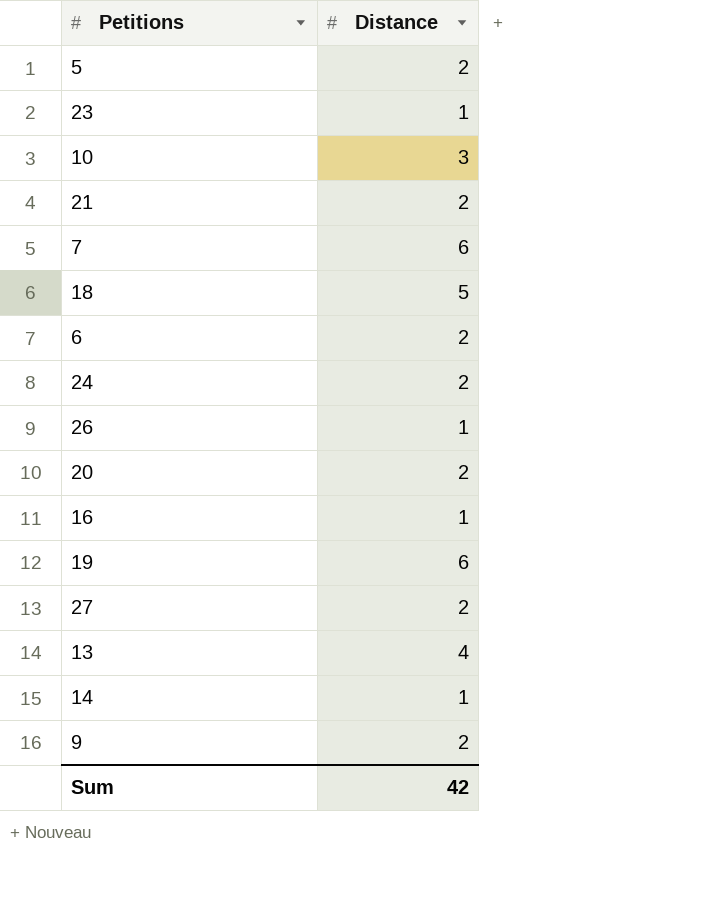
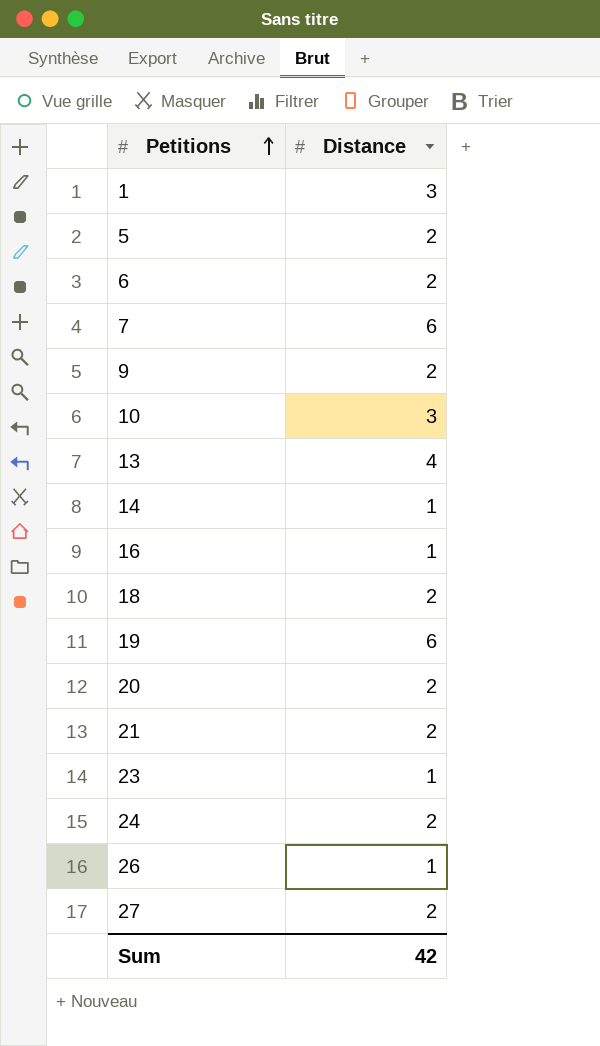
row order: none -> Petitions ascending
row 1: none -> 3
18 | Distance: 5 -> 2

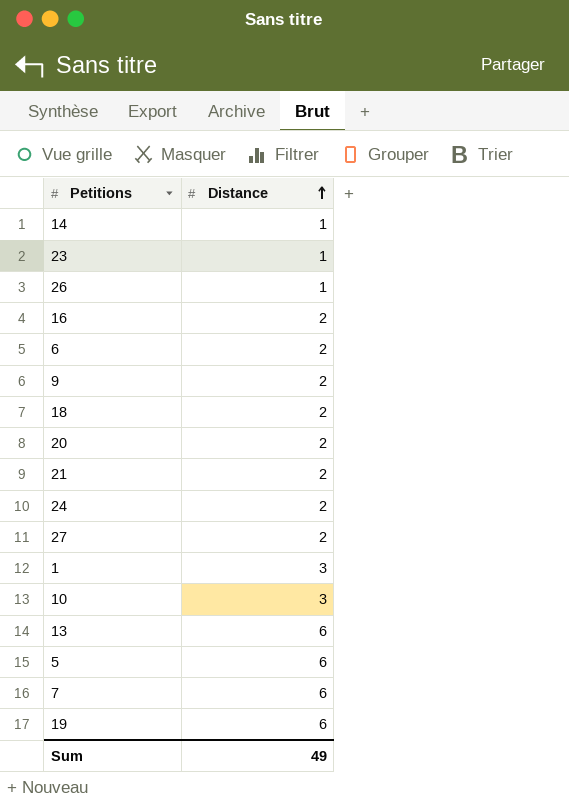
row order: Petitions ascending -> Distance ascending
16 | Distance: 1 -> 2
13 | Distance: 4 -> 6
5 | Distance: 2 -> 6
Sum | Distance: 42 -> 49

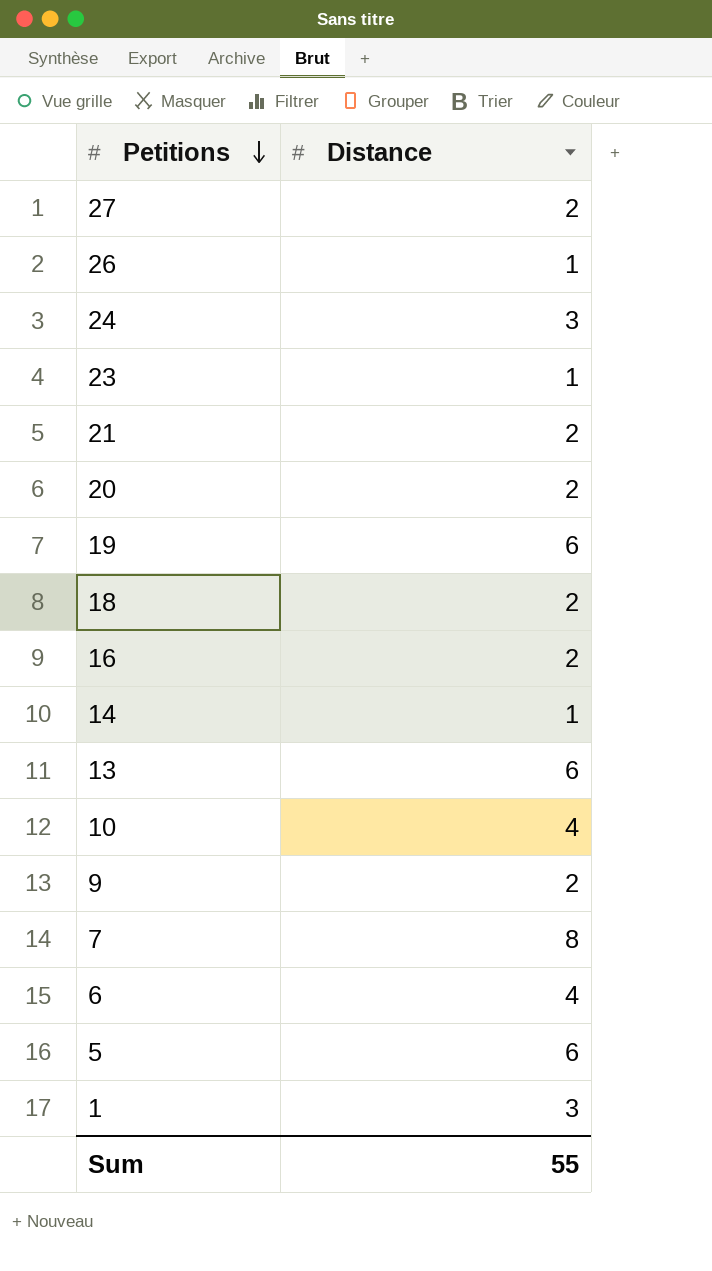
row order: Distance ascending -> Petitions descending
24 | Distance: 2 -> 3
10 | Distance: 3 -> 4
7 | Distance: 6 -> 8
6 | Distance: 2 -> 4
Sum | Distance: 49 -> 55

